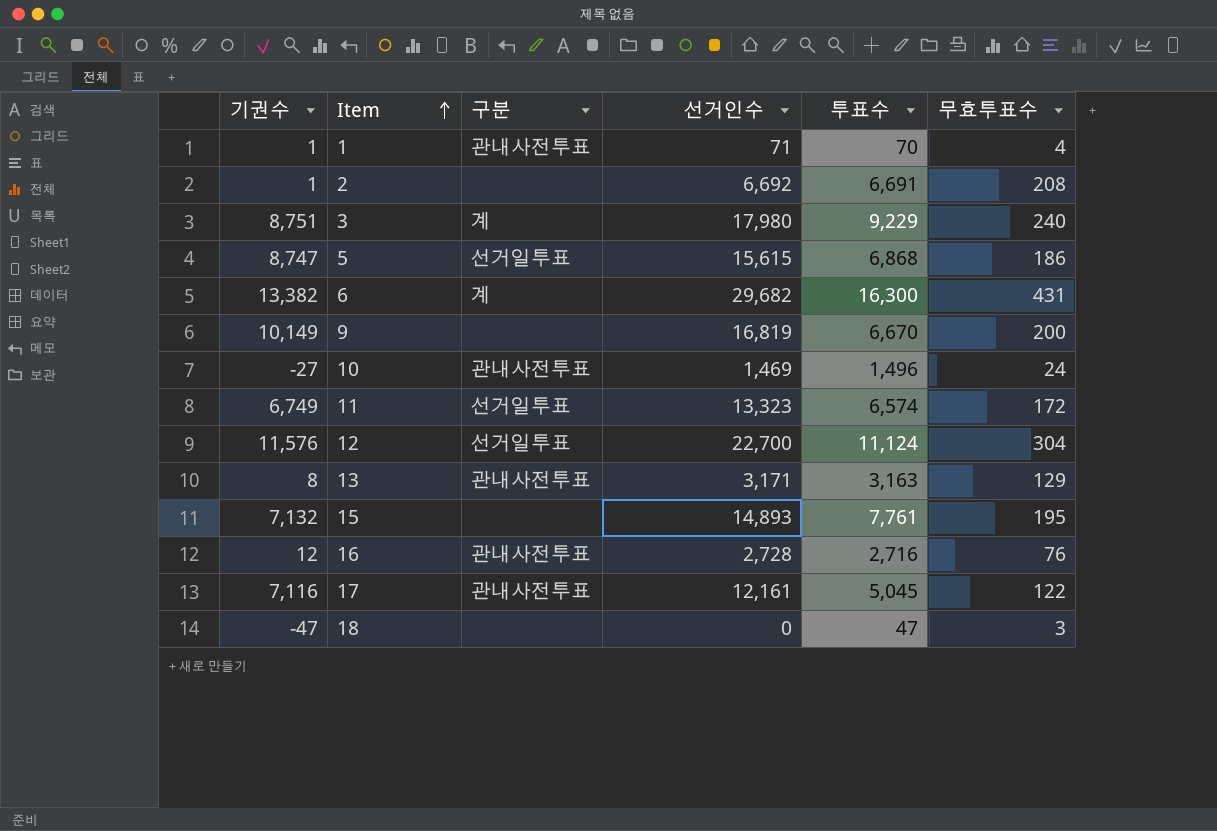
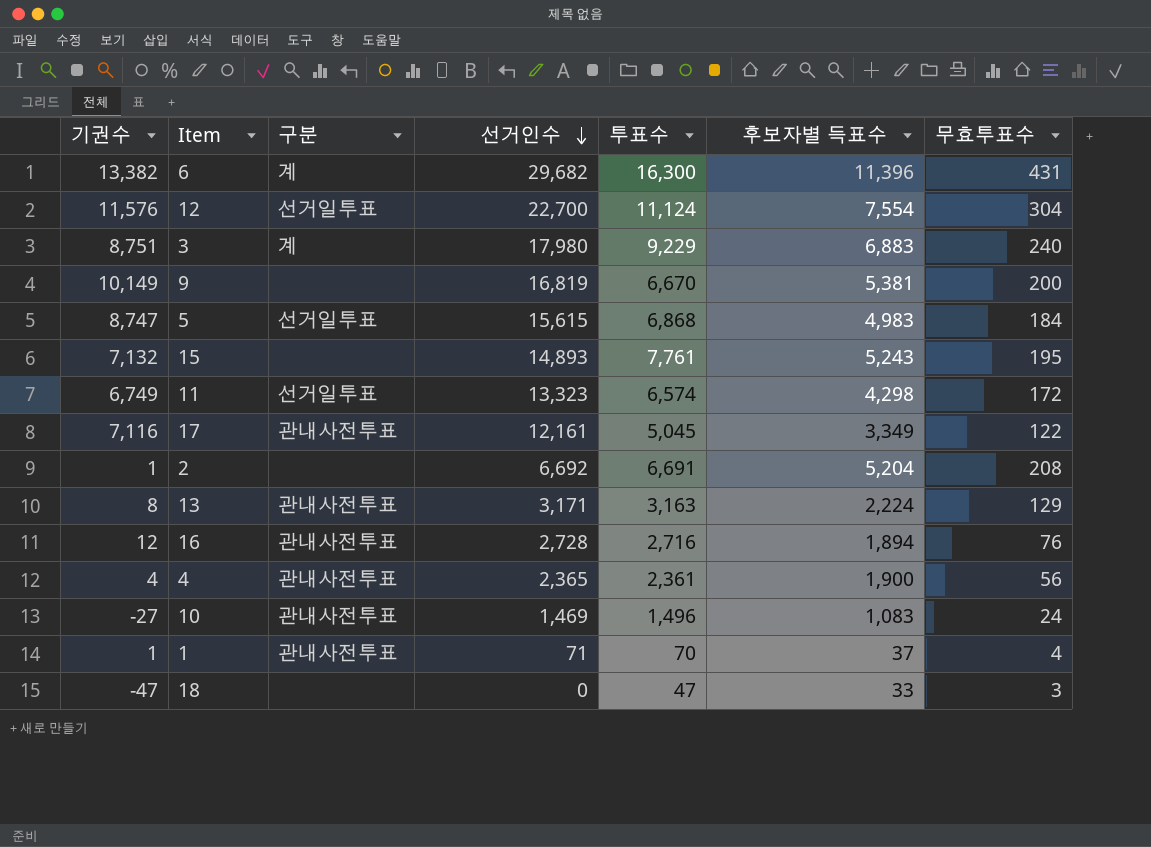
row order: Item ascending -> 선거인수 descending
column 후보자별 득표수 | position: none -> 6
5 | 무효투표수: 186 -> 184
row 4: none -> 4 | 관내사전투표 | 2,365 | 2,361 | 1,900 | 56

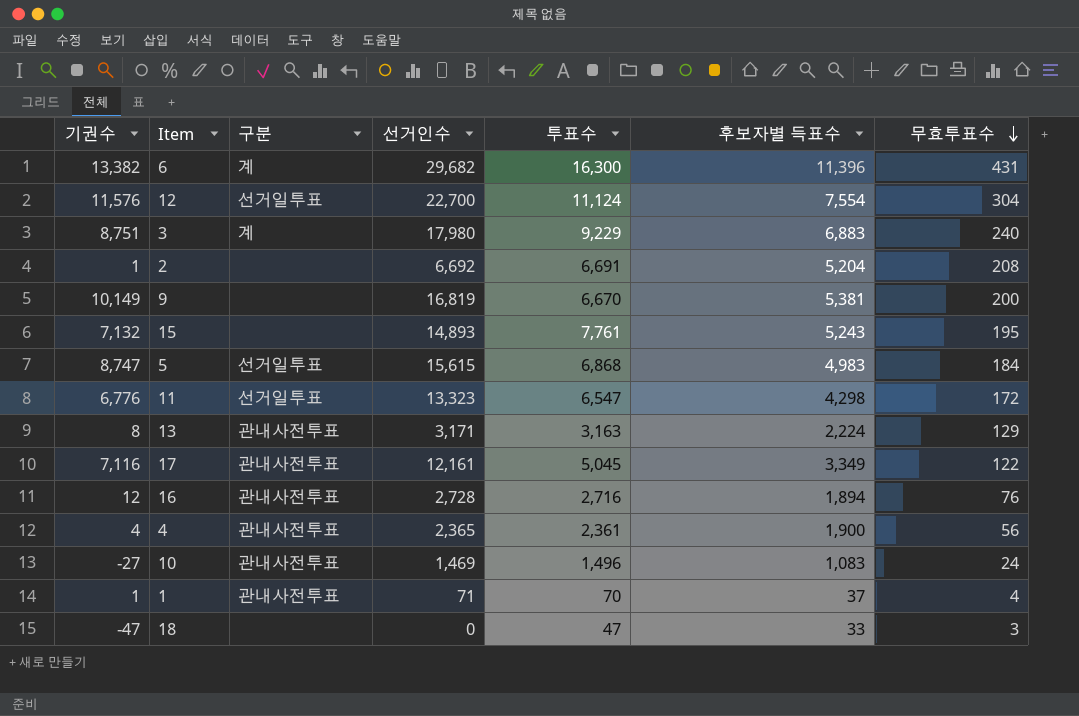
row order: 선거인수 descending -> 무효투표수 descending
11 | 기권수: 6,749 -> 6,776
11 | 투표수: 6,574 -> 6,547

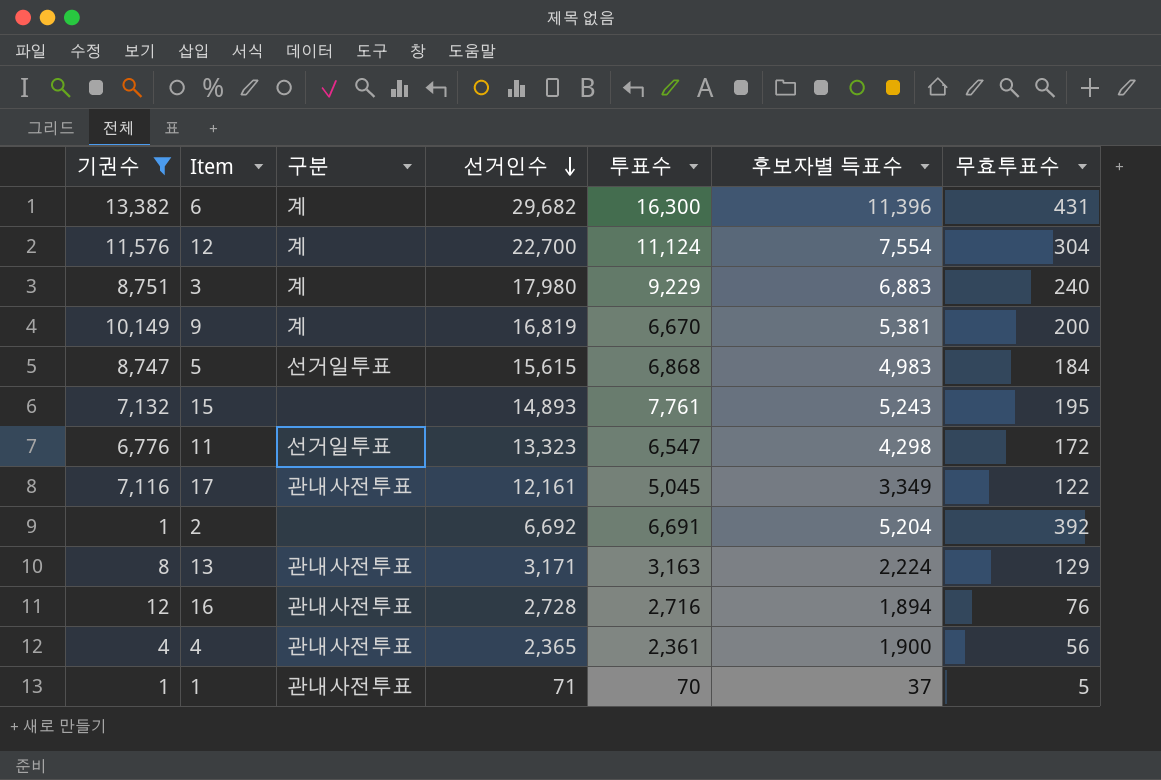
filter: none -> 기권수 >= 1
row order: 무효투표수 descending -> 선거인수 descending
12 | 구분: 선거일투표 -> 계
9 | 구분: none -> 계
2 | 무효투표수: 208 -> 392
1 | 무효투표수: 4 -> 5

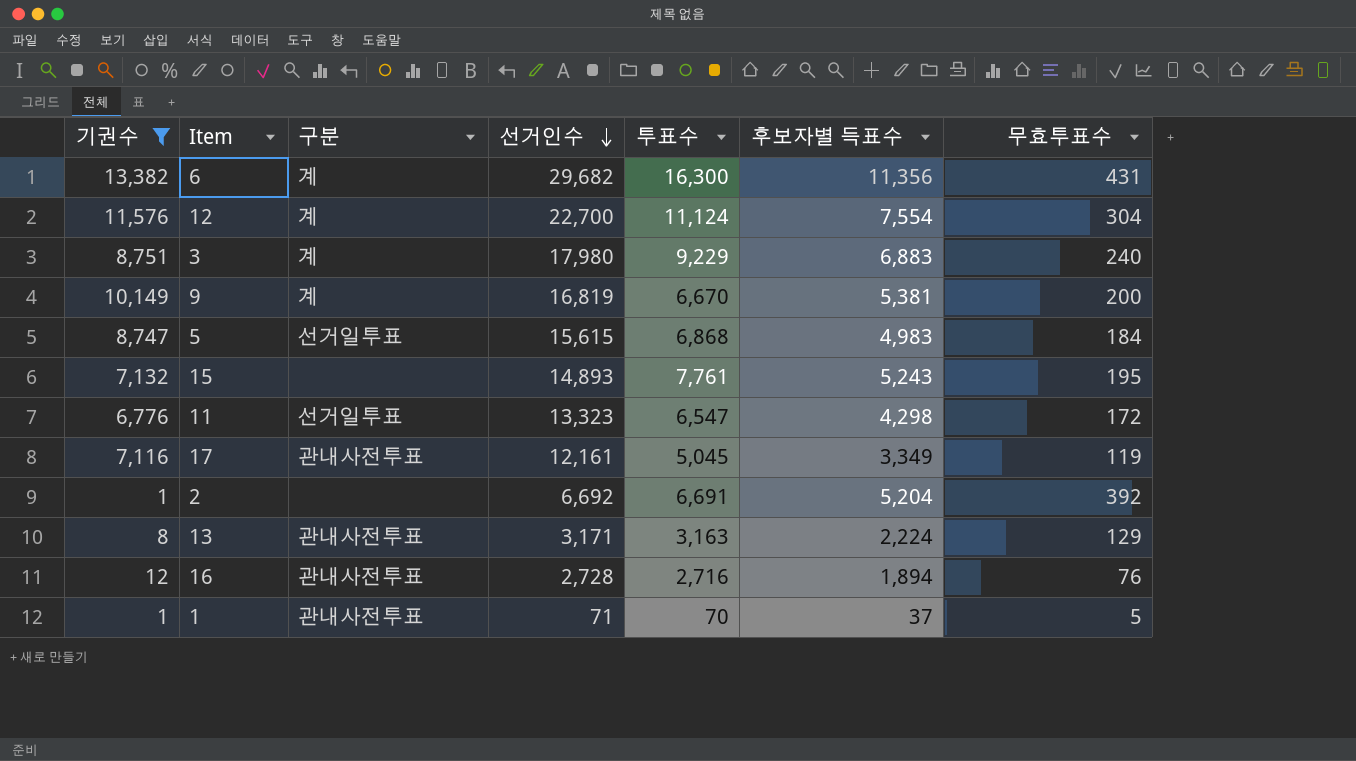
row 4: 4 | 관내사전투표 | 2,365 | 2,361 | 1,900 | 56 -> none
6 | 후보자별 득표수: 11,396 -> 11,356
17 | 무효투표수: 122 -> 119

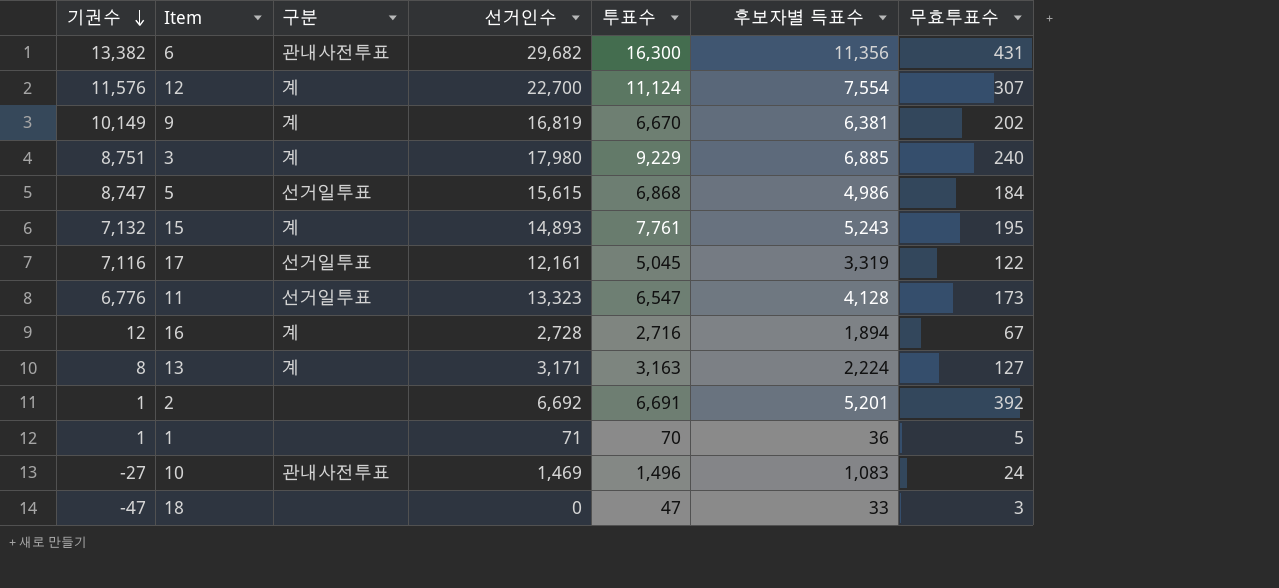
filter: 기권수 >= 1 -> none
row order: 선거인수 descending -> 기권수 descending
6 | 구분: 계 -> 관내사전투표
12 | 무효투표수: 304 -> 307
9 | 후보자별 득표수: 5,381 -> 6,381
9 | 무효투표수: 200 -> 202
3 | 후보자별 득표수: 6,883 -> 6,885
5 | 후보자별 득표수: 4,983 -> 4,986
15 | 구분: none -> 계
17 | 구분: 관내사전투표 -> 선거일투표
17 | 후보자별 득표수: 3,349 -> 3,319
17 | 무효투표수: 119 -> 122
11 | 후보자별 득표수: 4,298 -> 4,128
11 | 무효투표수: 172 -> 173
16 | 구분: 관내사전투표 -> 계
16 | 무효투표수: 76 -> 67
13 | 구분: 관내사전투표 -> 계
13 | 무효투표수: 129 -> 127
2 | 후보자별 득표수: 5,204 -> 5,201
1 | 구분: 관내사전투표 -> none
1 | 후보자별 득표수: 37 -> 36

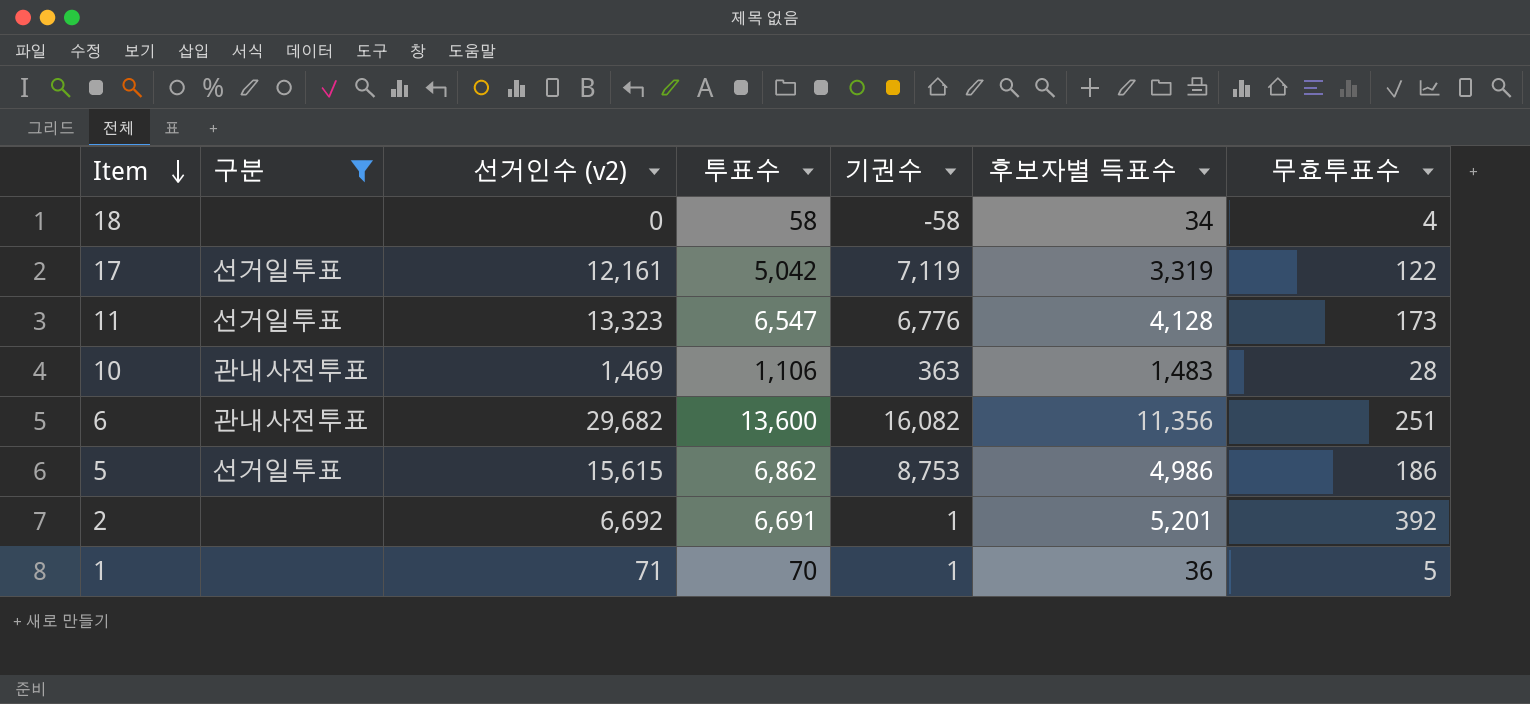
filter: none -> 구분 != 계
row order: 기권수 descending -> Item descending
column name: 선거인수 -> 선거인수 (v2)
column 기권수 | position: 1 -> 5
18 | 투표수: 47 -> 58
18 | 기권수: -47 -> -58
18 | 후보자별 득표수: 33 -> 34
18 | 무효투표수: 3 -> 4
17 | 투표수: 5,045 -> 5,042
17 | 기권수: 7,116 -> 7,119
10 | 투표수: 1,496 -> 1,106
10 | 기권수: -27 -> 363
10 | 후보자별 득표수: 1,083 -> 1,483
10 | 무효투표수: 24 -> 28
6 | 투표수: 16,300 -> 13,600
6 | 기권수: 13,382 -> 16,082
6 | 무효투표수: 431 -> 251
5 | 투표수: 6,868 -> 6,862
5 | 기권수: 8,747 -> 8,753
5 | 무효투표수: 184 -> 186

